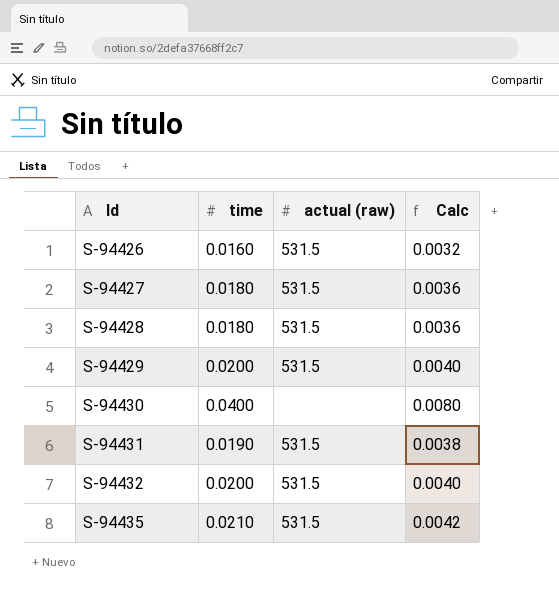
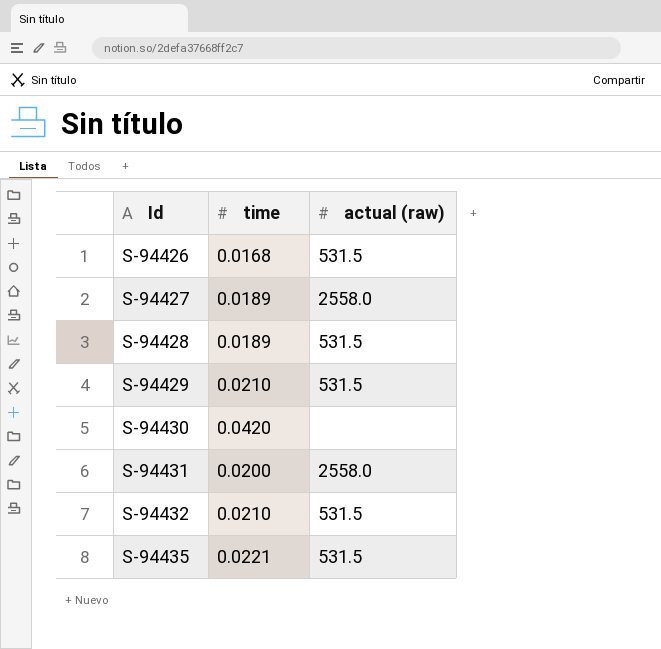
column Calc | formula: [time] * 0.2 -> none
S-94426 | time: 0.0160 -> 0.0168
S-94427 | time: 0.0180 -> 0.0189
S-94427 | actual (raw): 531.5 -> 2558.0
S-94428 | time: 0.0180 -> 0.0189
S-94429 | time: 0.0200 -> 0.0210
S-94430 | time: 0.0400 -> 0.0420
S-94431 | time: 0.0190 -> 0.0200
S-94431 | actual (raw): 531.5 -> 2558.0
S-94432 | time: 0.0200 -> 0.0210
S-94435 | time: 0.0210 -> 0.0221

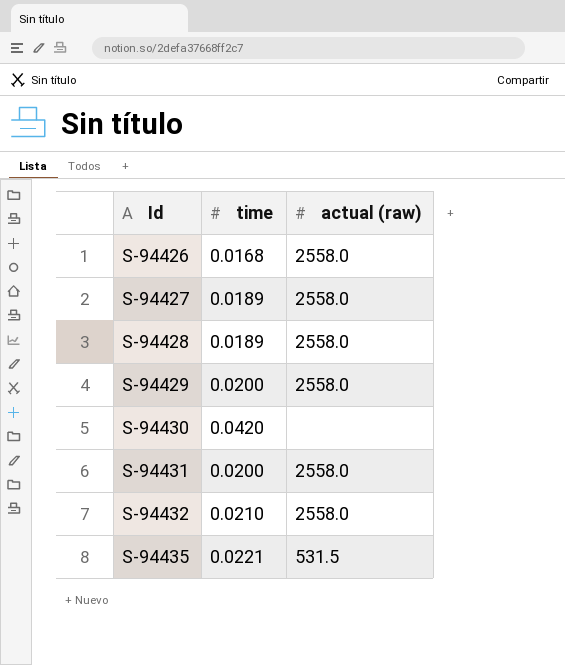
S-94426 | actual (raw): 531.5 -> 2558.0
S-94428 | actual (raw): 531.5 -> 2558.0
S-94429 | time: 0.0210 -> 0.0200
S-94429 | actual (raw): 531.5 -> 2558.0
S-94432 | actual (raw): 531.5 -> 2558.0

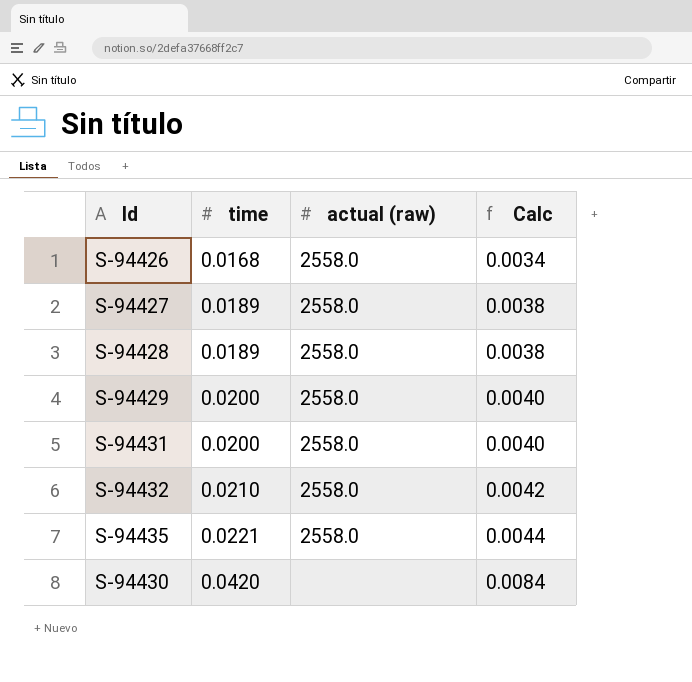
row order: Id ascending -> time ascending
column Calc | formula: none -> [time] * 0.2
S-94435 | actual (raw): 531.5 -> 2558.0

